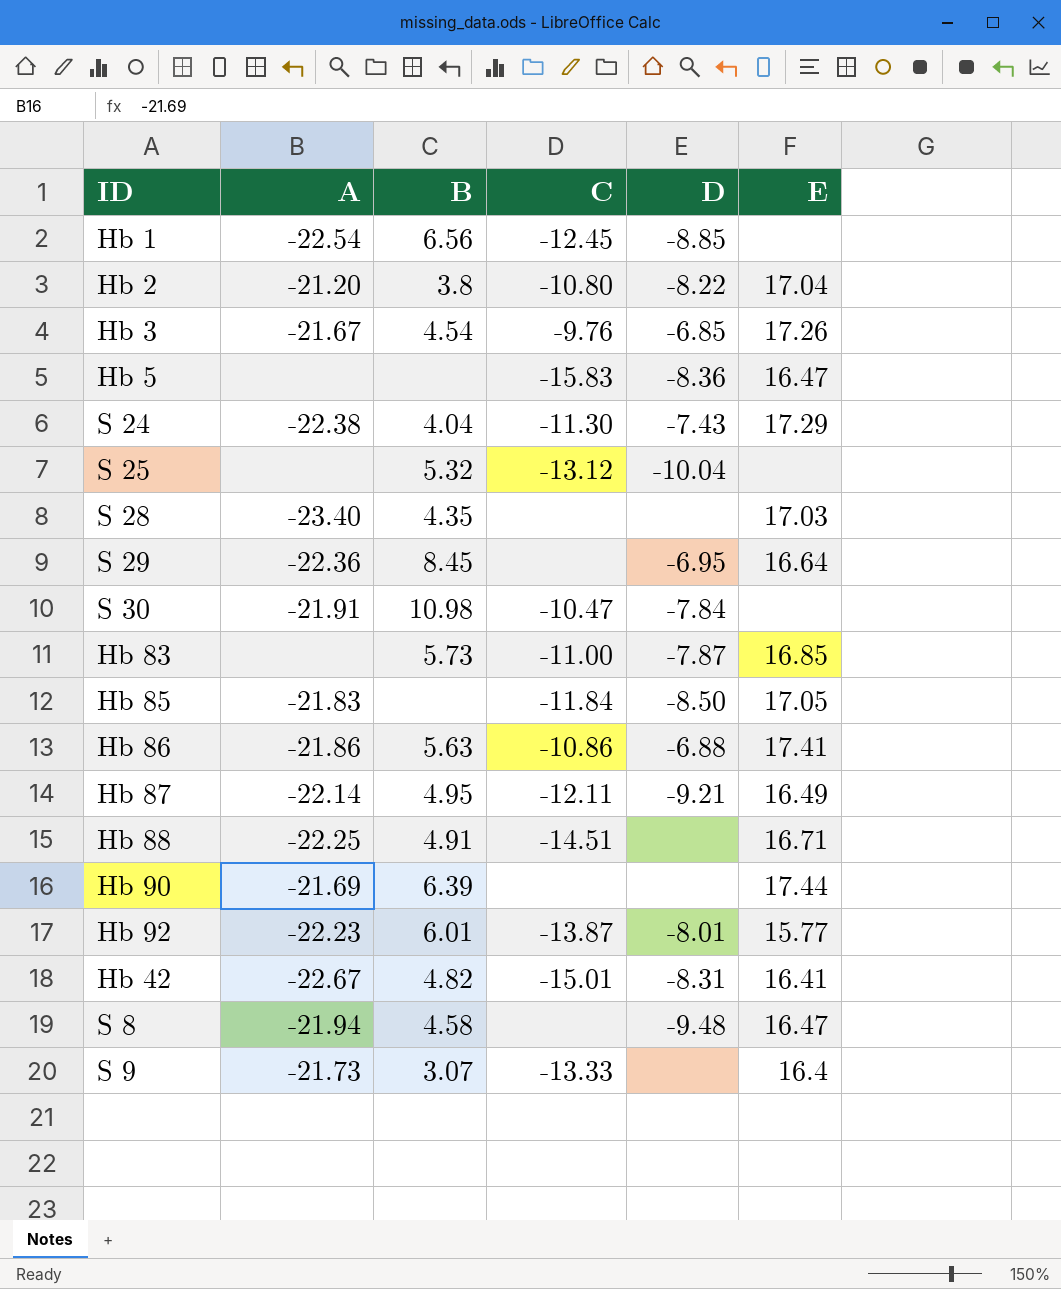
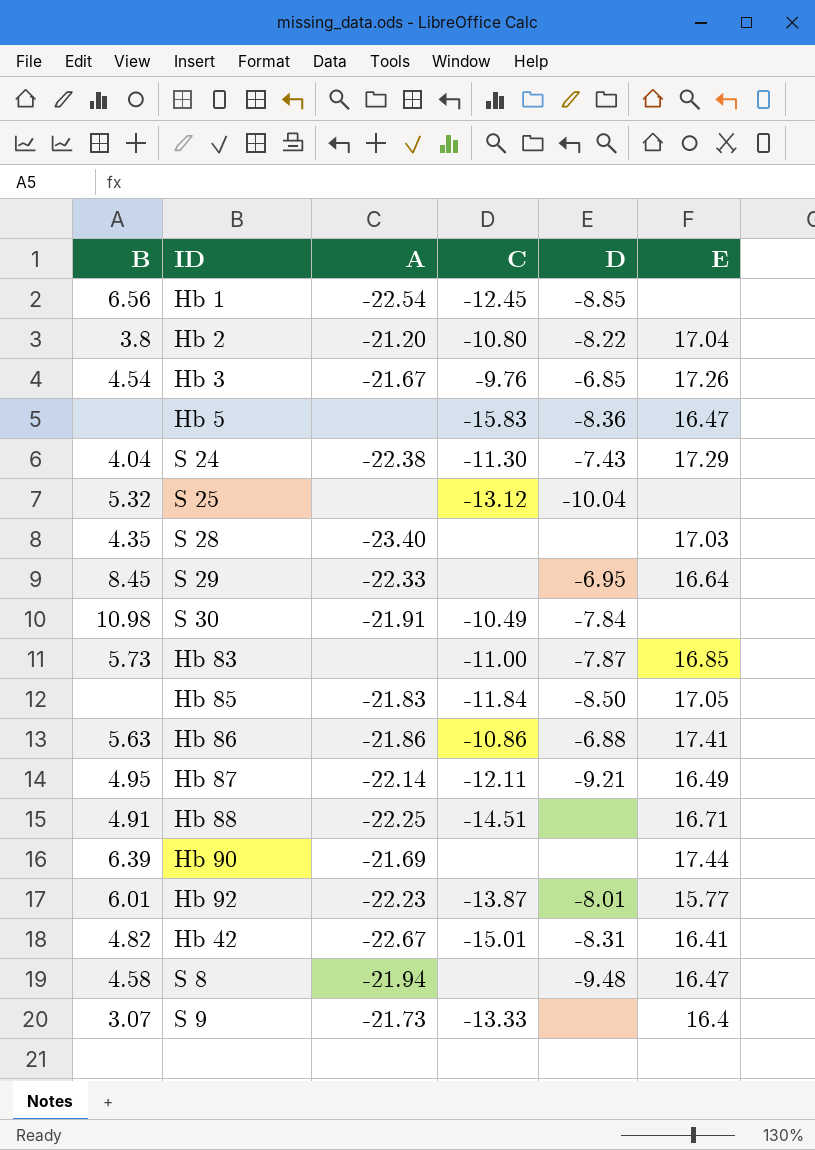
column B | position: 3 -> 1
S 29 | A: -22.36 -> -22.33
S 30 | C: -10.47 -> -10.49

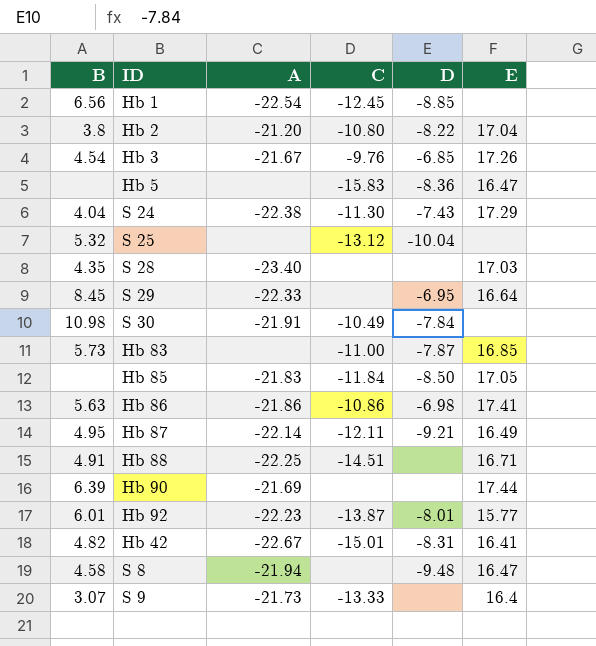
Hb 86 | D: -6.88 -> -6.98

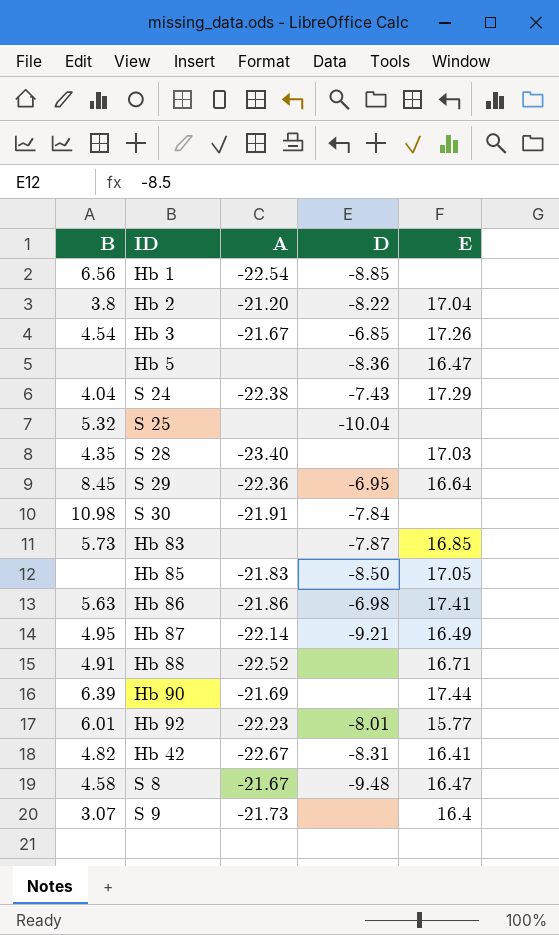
column C | position: 4 -> none
S 29 | A: -22.33 -> -22.36
Hb 88 | A: -22.25 -> -22.52
S 8 | A: -21.94 -> -21.67

